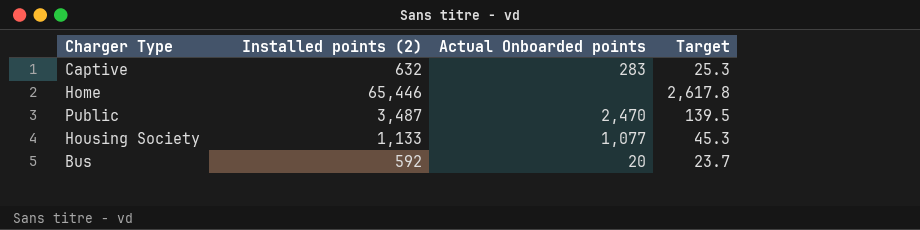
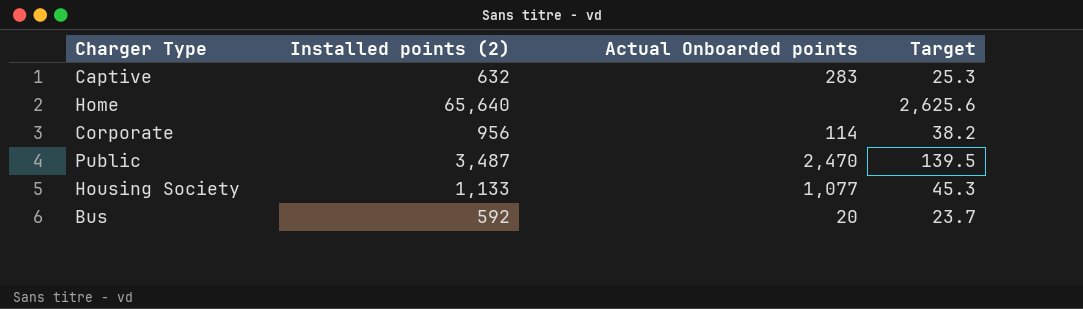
Home | Installed points (2): 65,446 -> 65,640
Home | Target: 2,617.8 -> 2,625.6
row Corporate: none -> 956 | 114 | 38.2

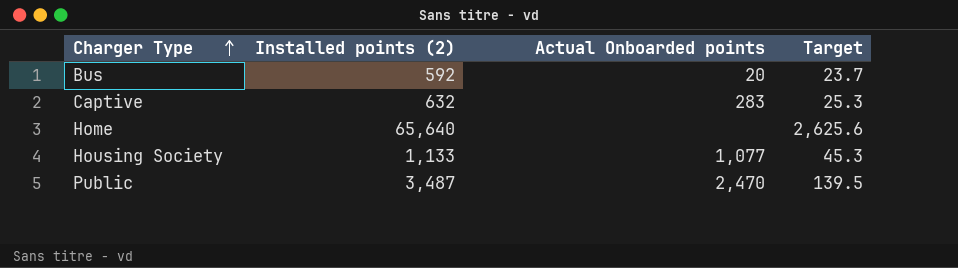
row order: none -> Charger Type ascending
row Corporate: 956 | 114 | 38.2 -> none

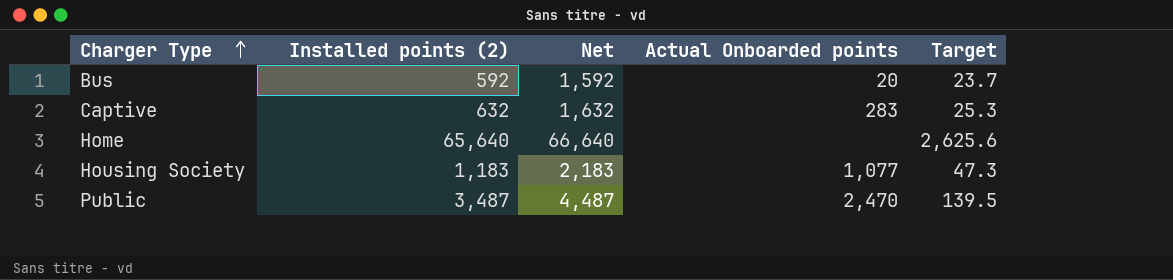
column Net | formula: none -> [Installed points (2)] + 1000
Housing Society | Installed points (2): 1,133 -> 1,183
Housing Society | Target: 45.3 -> 47.3

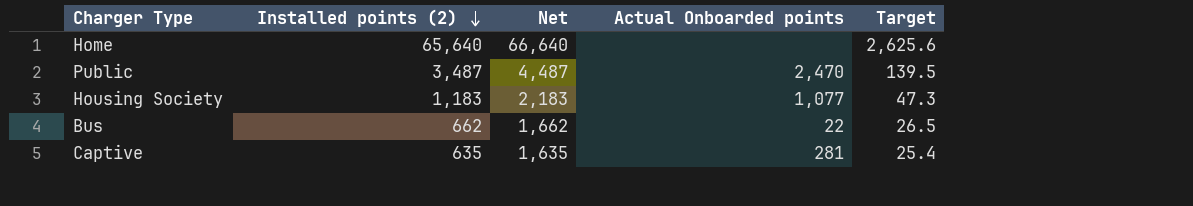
row order: Charger Type ascending -> Installed points (2) descending
Bus | Installed points (2): 592 -> 662
Bus | Net: 1,592 -> 1,662
Bus | Actual Onboarded points: 20 -> 22
Bus | Target: 23.7 -> 26.5
Captive | Installed points (2): 632 -> 635
Captive | Net: 1,632 -> 1,635
Captive | Actual Onboarded points: 283 -> 281
Captive | Target: 25.3 -> 25.4

